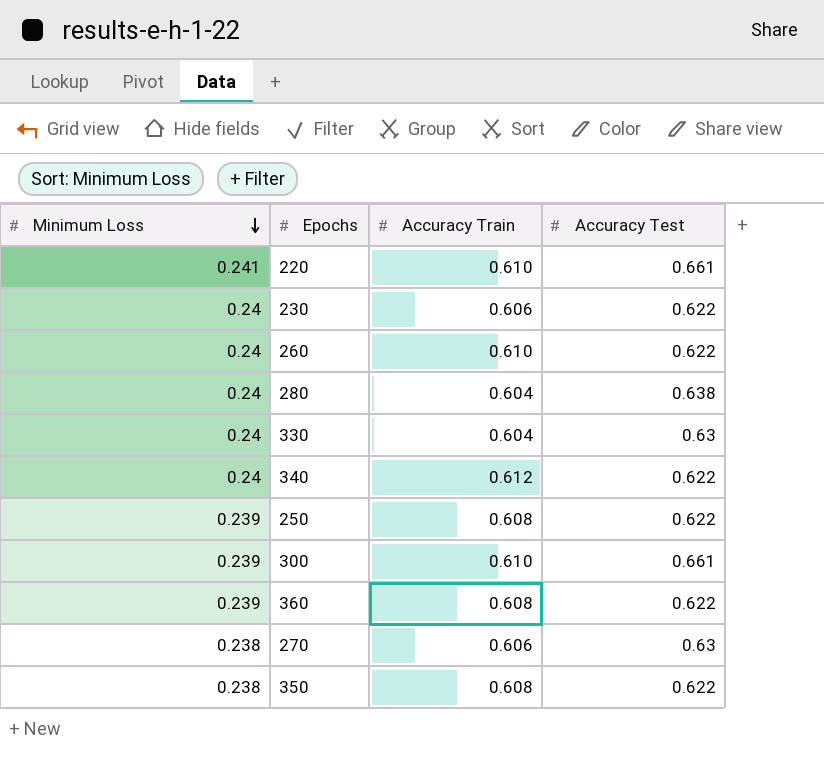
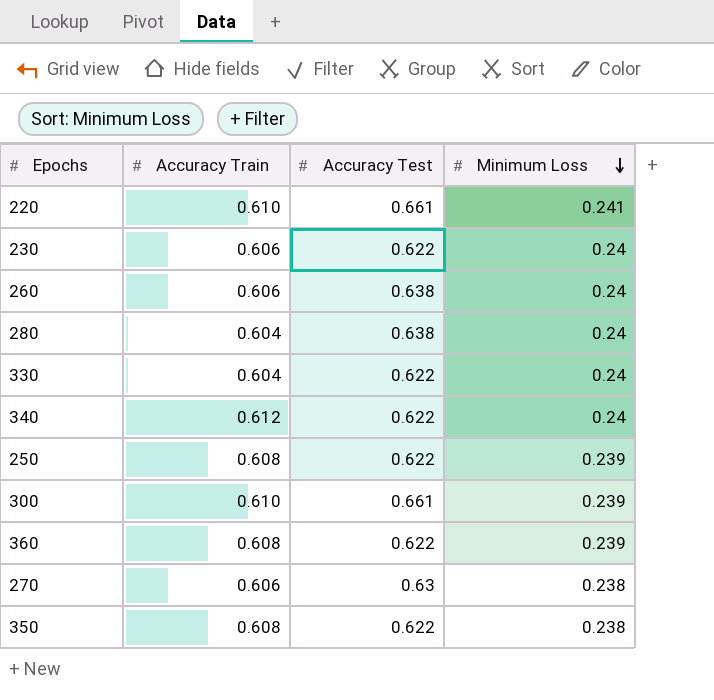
column Minimum Loss | position: 1 -> 4
260 | Accuracy Train: 0.610 -> 0.606
260 | Accuracy Test: 0.622 -> 0.638
330 | Accuracy Test: 0.63 -> 0.622

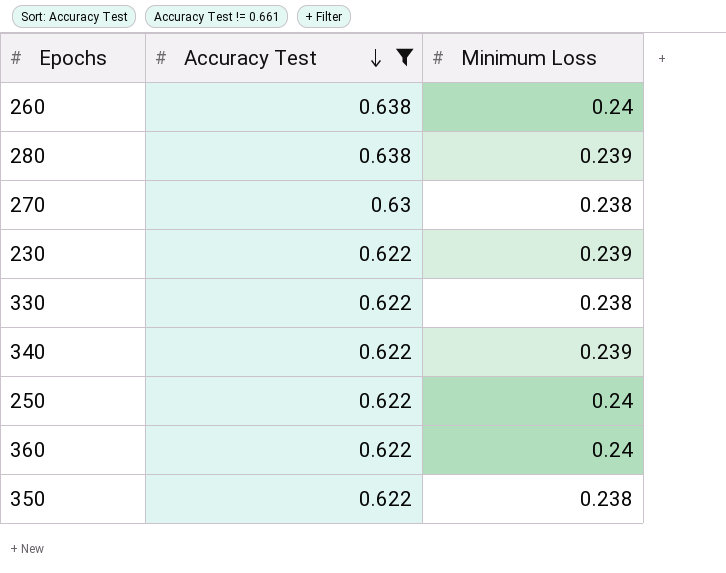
filter: none -> Accuracy Test != 0.661
row order: Minimum Loss descending -> Accuracy Test descending
column Accuracy Train | position: 2 -> none
280 | Minimum Loss: 0.24 -> 0.239
230 | Minimum Loss: 0.24 -> 0.239
330 | Minimum Loss: 0.24 -> 0.238
340 | Minimum Loss: 0.24 -> 0.239
250 | Minimum Loss: 0.239 -> 0.24
360 | Minimum Loss: 0.239 -> 0.24

